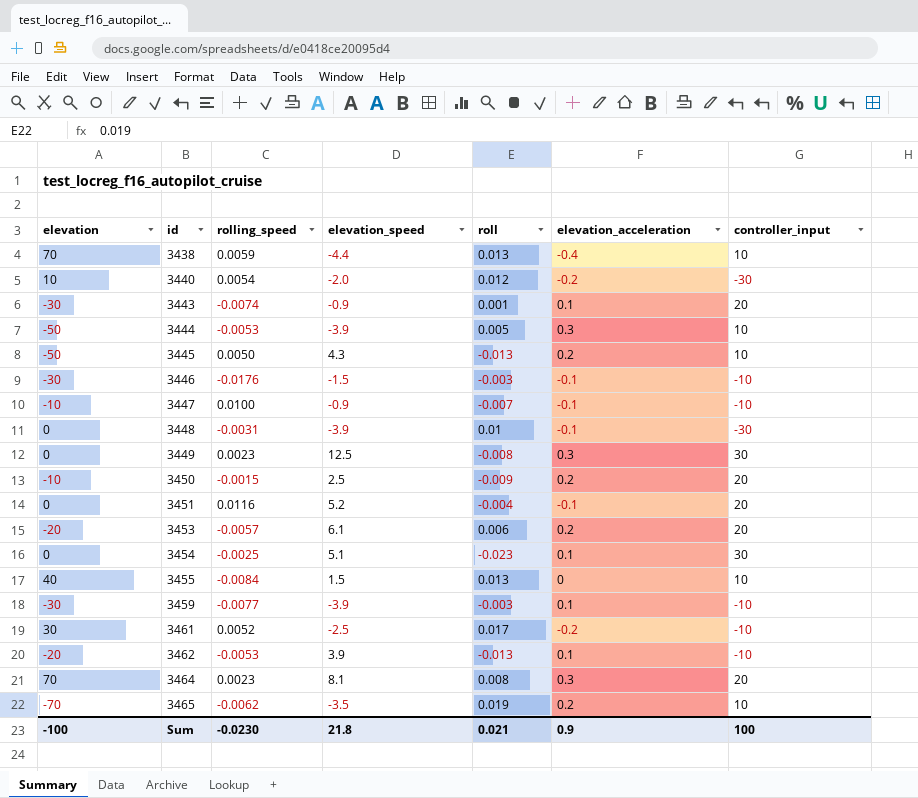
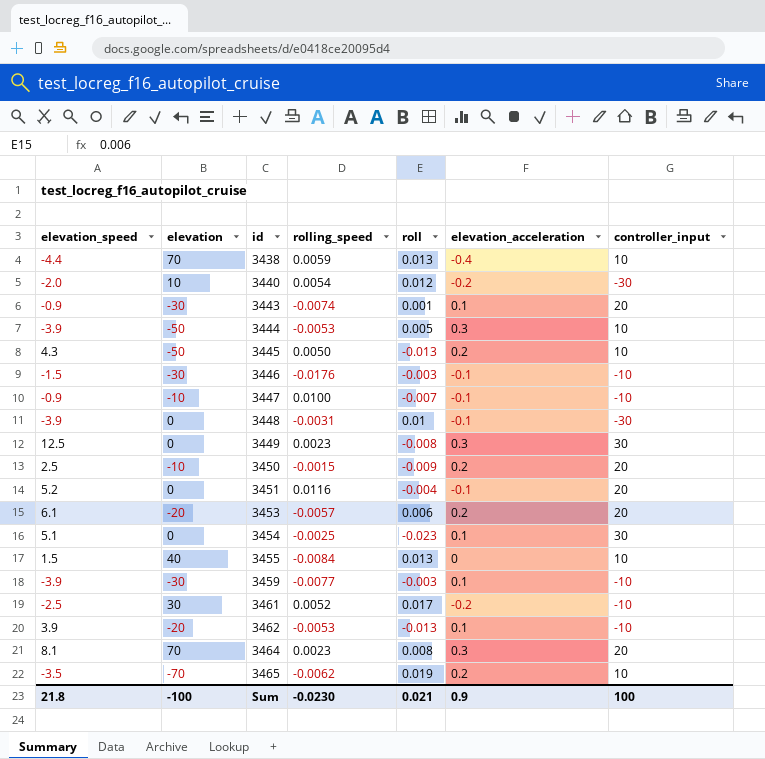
column elevation_speed | position: 4 -> 1

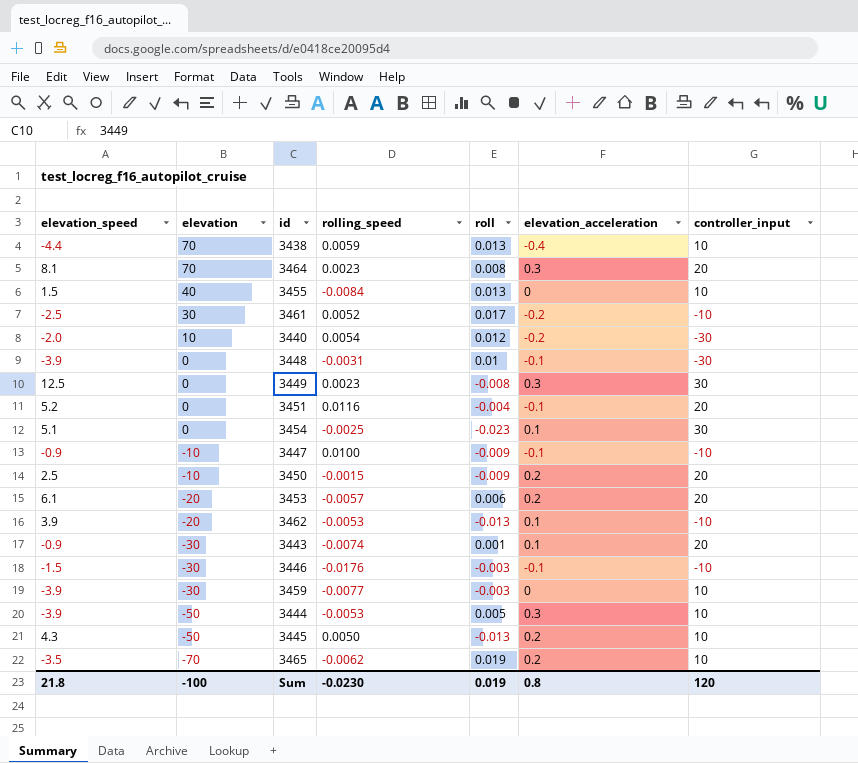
row order: id ascending -> elevation descending
3447 | roll: -0.007 -> -0.009
3459 | elevation_acceleration: 0.1 -> 0
3459 | controller_input: -10 -> 10
Sum | roll: 0.021 -> 0.019
Sum | elevation_acceleration: 0.9 -> 0.8
Sum | controller_input: 100 -> 120

